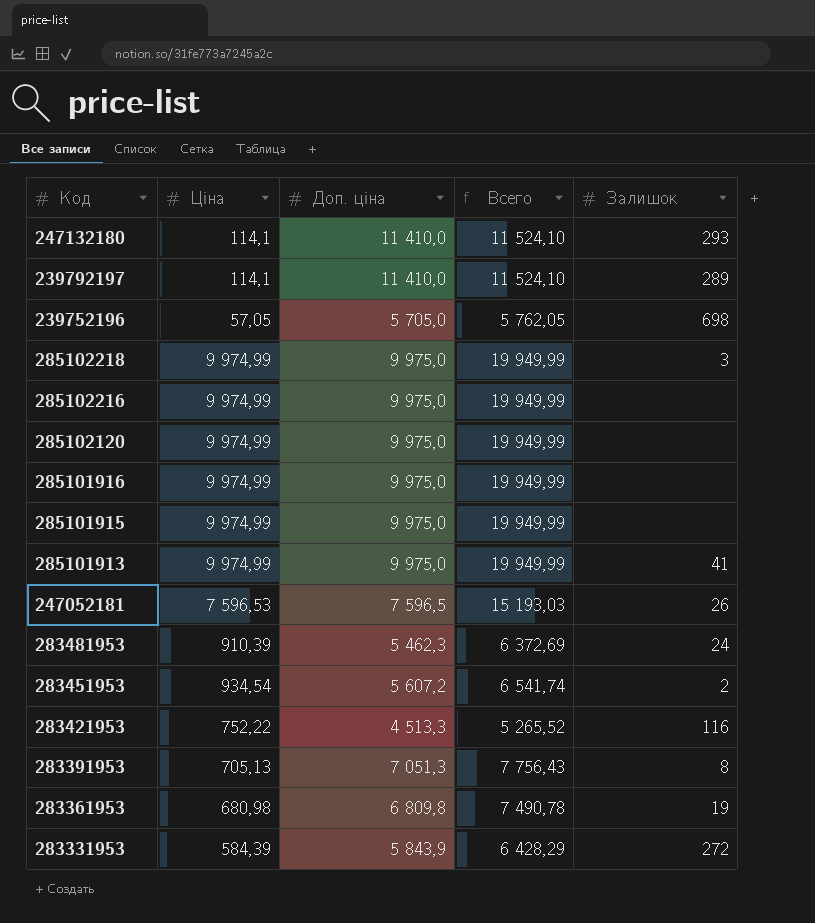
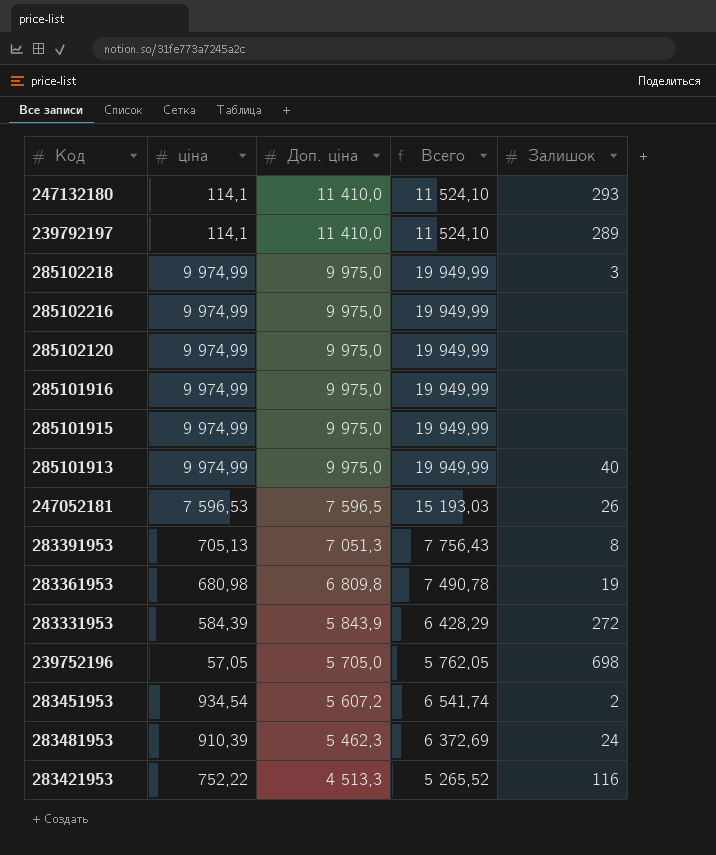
row order: none -> Доп. ціна descending
column name: Ціна -> ціна
285101913 | Залишок: 41 -> 40

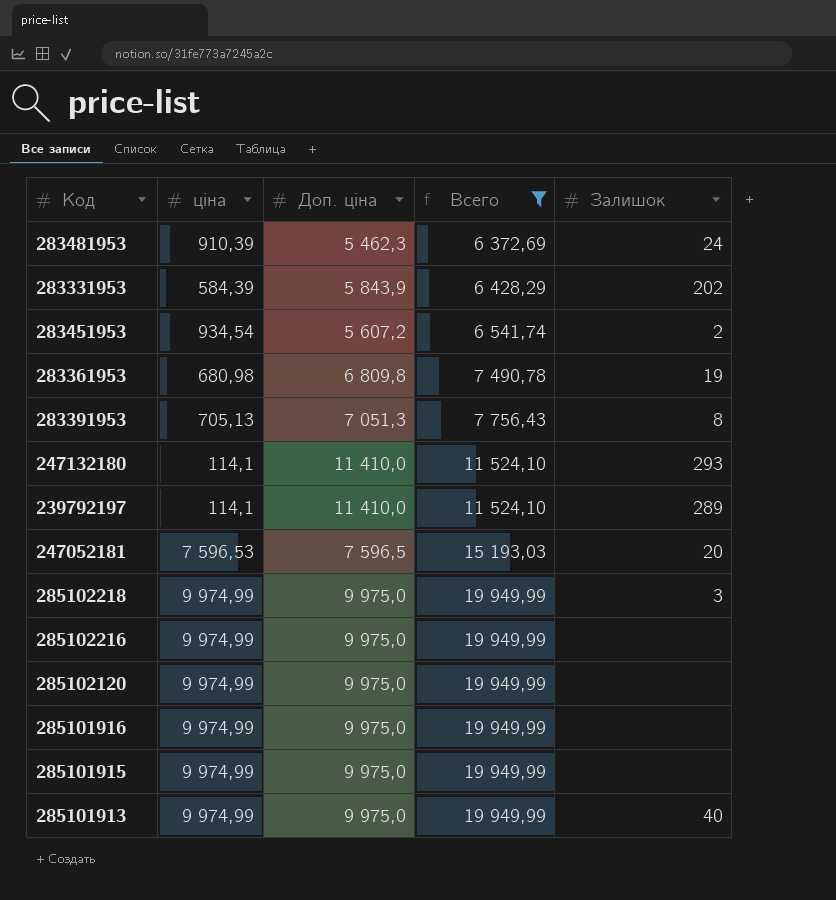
filter: none -> Всего >= 6 372,69
row order: Доп. ціна descending -> Всего ascending
283331953 | Залишок: 272 -> 202
247052181 | Залишок: 26 -> 20

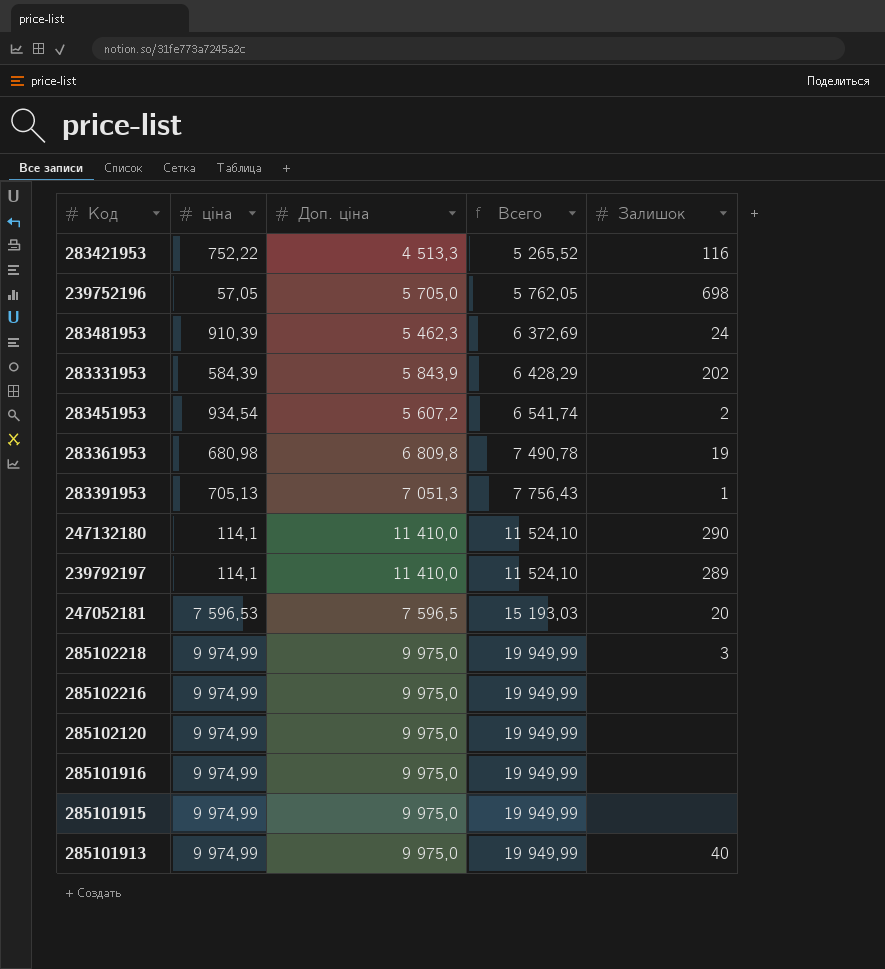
filter: Всего >= 6 372,69 -> none
283391953 | Залишок: 8 -> 1
247132180 | Залишок: 293 -> 290

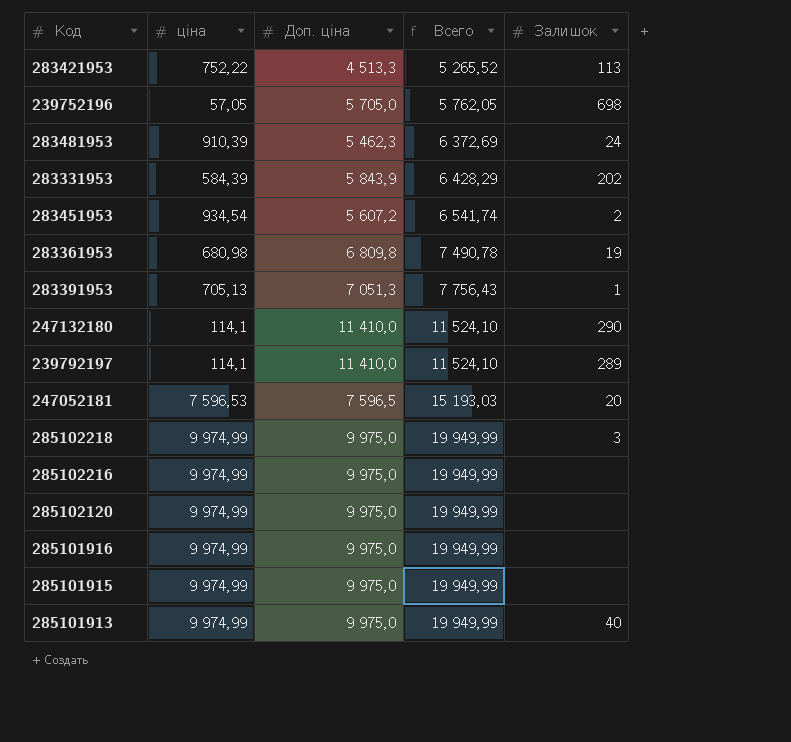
283421953 | Залишок: 116 -> 113

